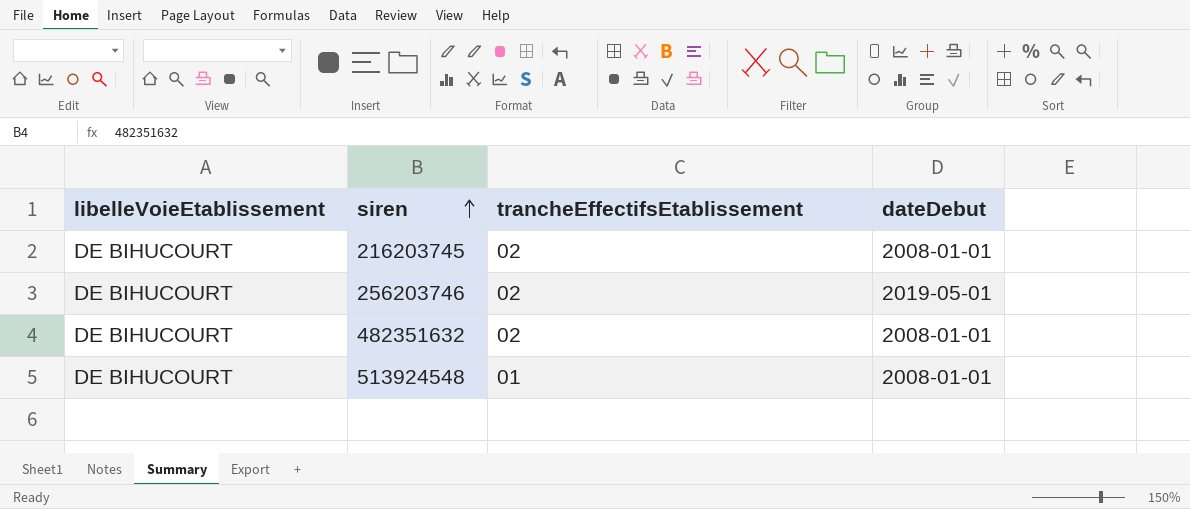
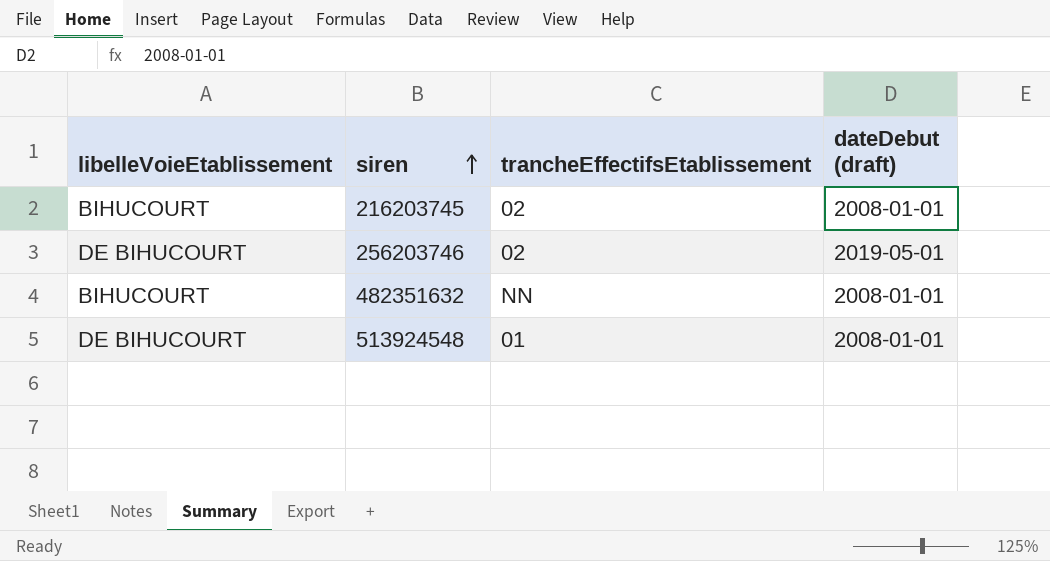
column name: dateDebut -> dateDebut (draft)
216203745 | libelleVoieEtablissement: DE BIHUCOURT -> BIHUCOURT
482351632 | libelleVoieEtablissement: DE BIHUCOURT -> BIHUCOURT
482351632 | trancheEffectifsEtablissement: 02 -> NN

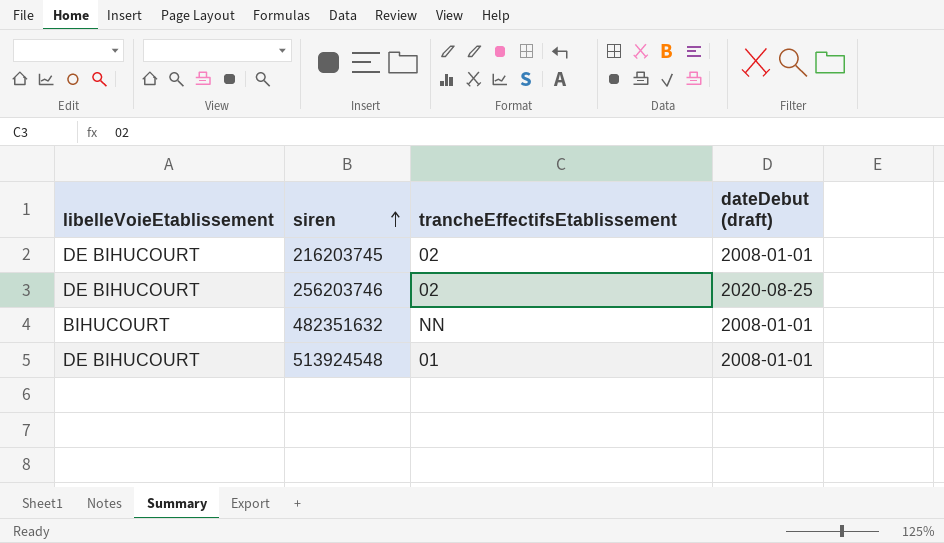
216203745 | libelleVoieEtablissement: BIHUCOURT -> DE BIHUCOURT
256203746 | dateDebut (draft): 2019-05-01 -> 2020-08-25

